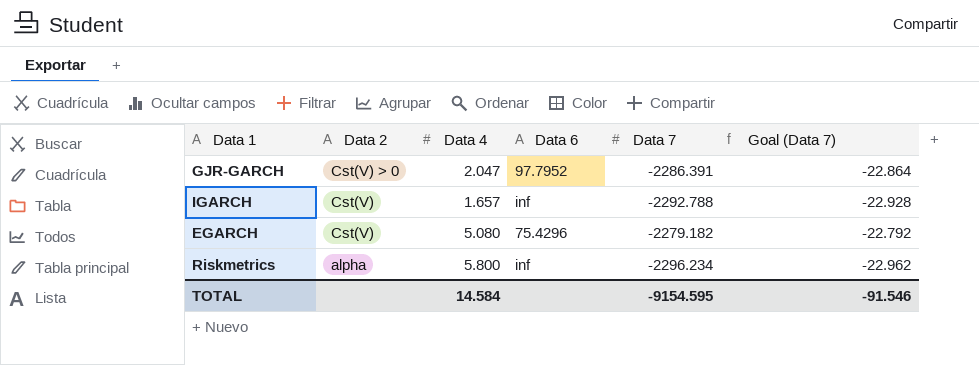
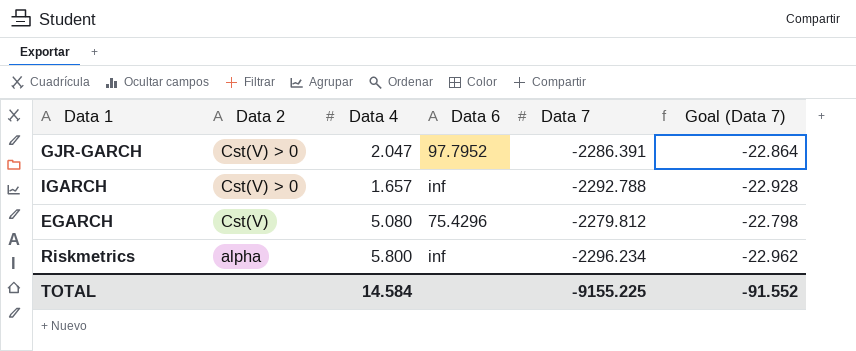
IGARCH | Data 2: Cst(V) -> Cst(V) > 0
EGARCH | Data 7: -2279.182 -> -2279.812
EGARCH | Goal (Data 7): -22.792 -> -22.798
TOTAL | Data 7: -9154.595 -> -9155.225
TOTAL | Goal (Data 7): -91.546 -> -91.552

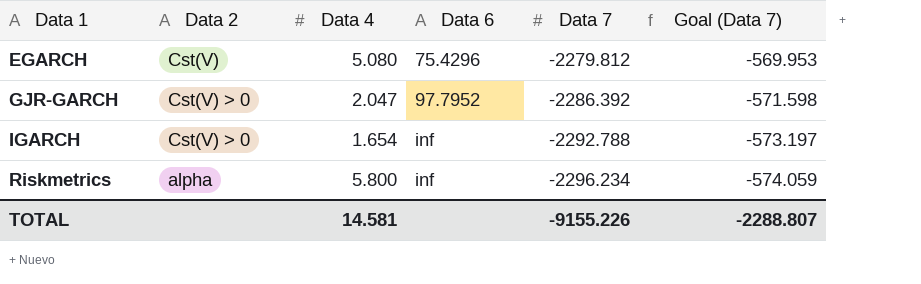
row order: Data 2 descending -> Data 1 ascending
column Goal (Data 7) | formula: [Data 7] * 0.01 -> [Data 7] * 0.25
GJR-GARCH | Data 7: -2286.391 -> -2286.392
IGARCH | Data 4: 1.657 -> 1.654
TOTAL | Data 4: 14.584 -> 14.581
TOTAL | Data 7: -9155.225 -> -9155.226
TOTAL | Goal (Data 7): -91.552 -> -2288.807

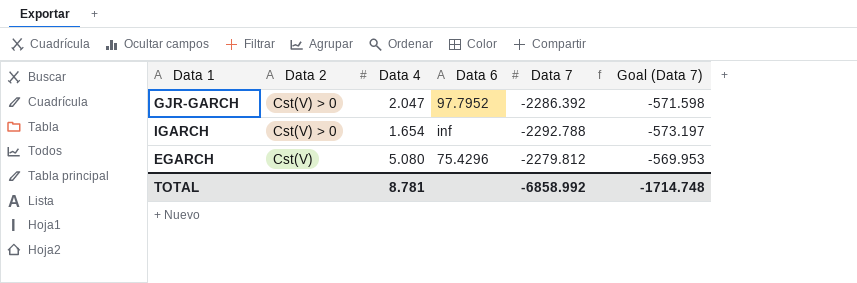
row order: Data 1 ascending -> Data 2 descending
row Riskmetrics: alpha | 5.800 | inf | -2296.234 | -574.059 -> none
TOTAL | Data 4: 14.581 -> 8.781
TOTAL | Data 7: -9155.226 -> -6858.992
TOTAL | Goal (Data 7): -2288.807 -> -1714.748

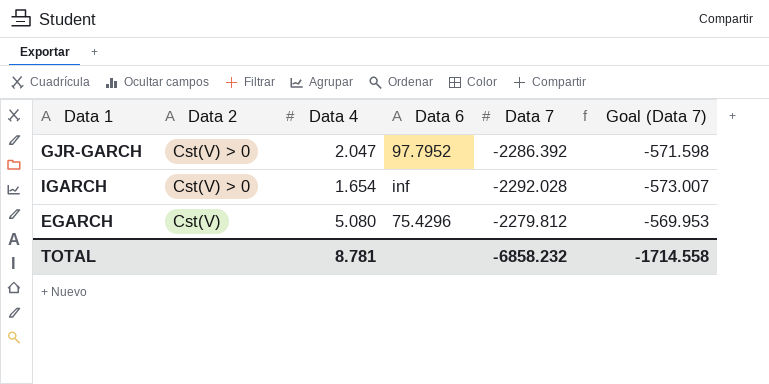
IGARCH | Data 7: -2292.788 -> -2292.028
IGARCH | Goal (Data 7): -573.197 -> -573.007
TOTAL | Data 7: -6858.992 -> -6858.232
TOTAL | Goal (Data 7): -1714.748 -> -1714.558

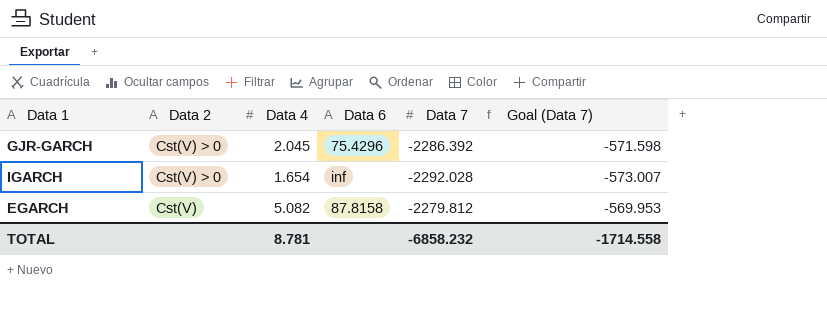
GJR-GARCH | Data 4: 2.047 -> 2.045
GJR-GARCH | Data 6: 97.7952 -> 75.4296
EGARCH | Data 4: 5.080 -> 5.082
EGARCH | Data 6: 75.4296 -> 87.8158

